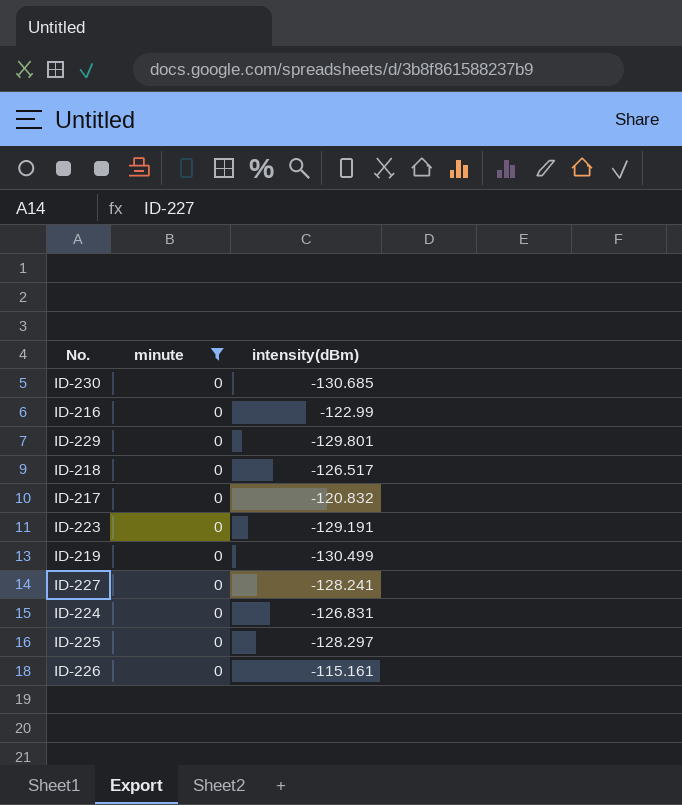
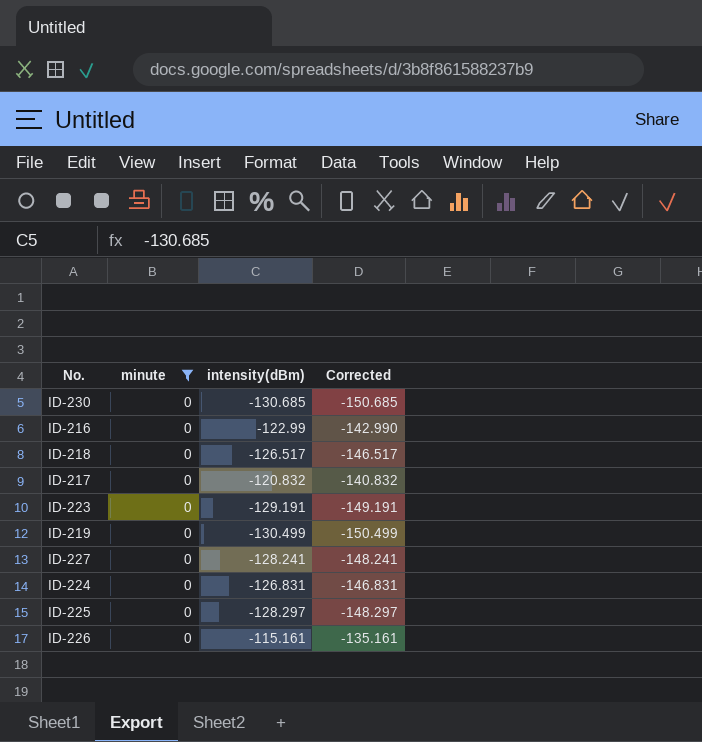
column Corrected | formula: none -> [intensity(dBm)] - 20
row ID-229: 0 | -129.801 -> none

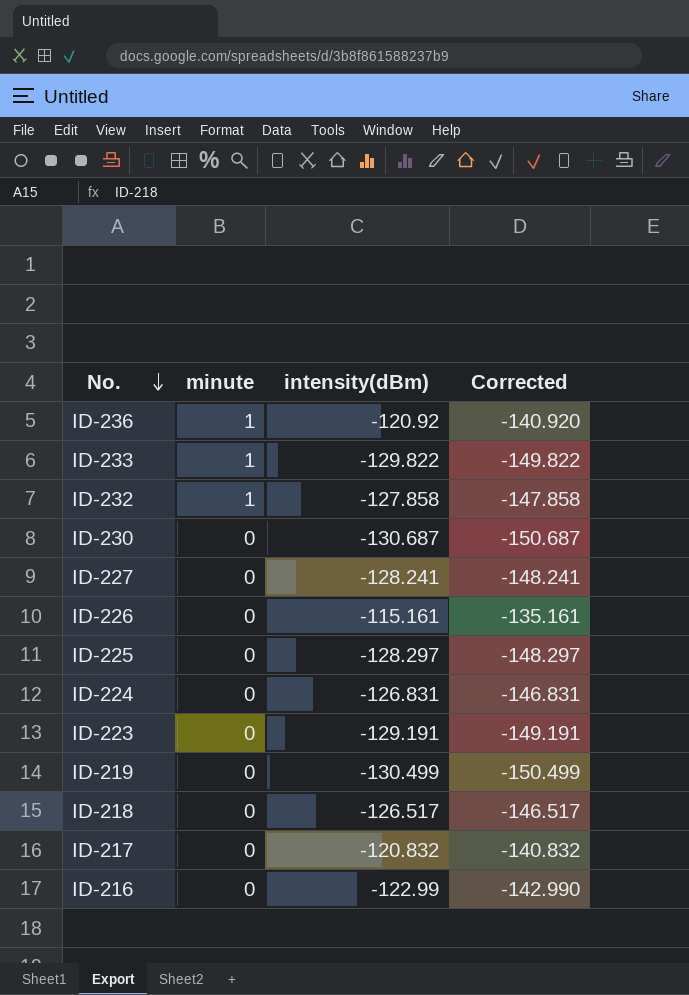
filter: minute = 0 -> none
row order: none -> No. descending
ID-230 | intensity(dBm): -130.685 -> -130.687
ID-230 | Corrected: -150.685 -> -150.687

